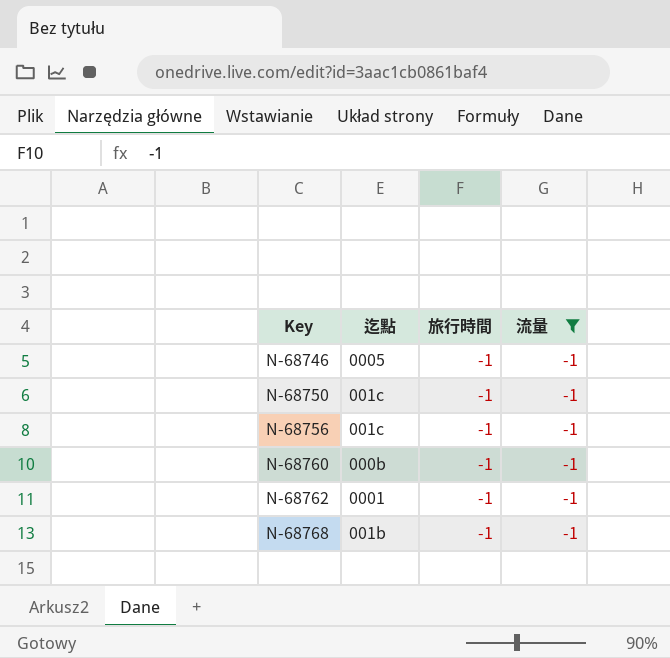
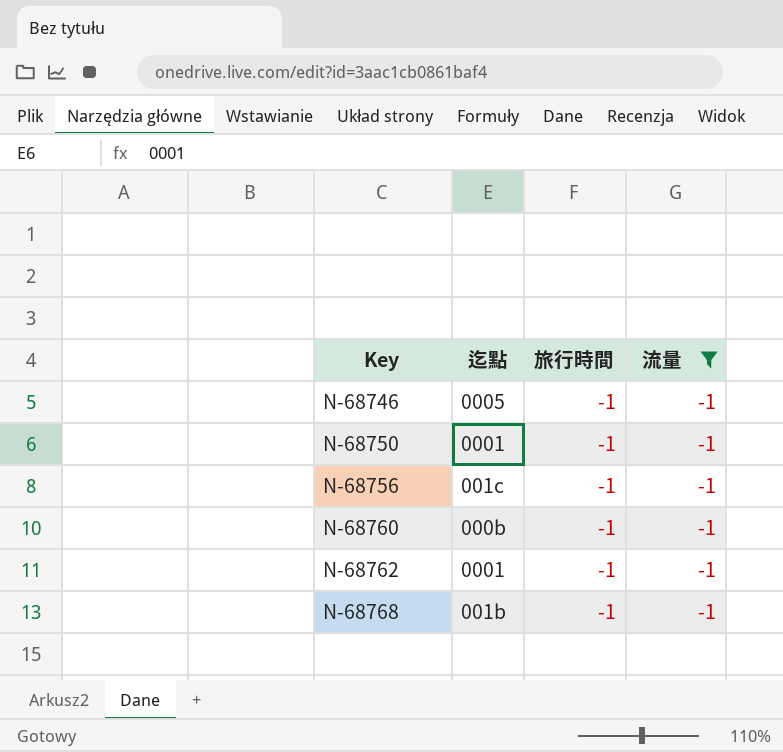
N-68750 | 迄點: 001c -> 0001

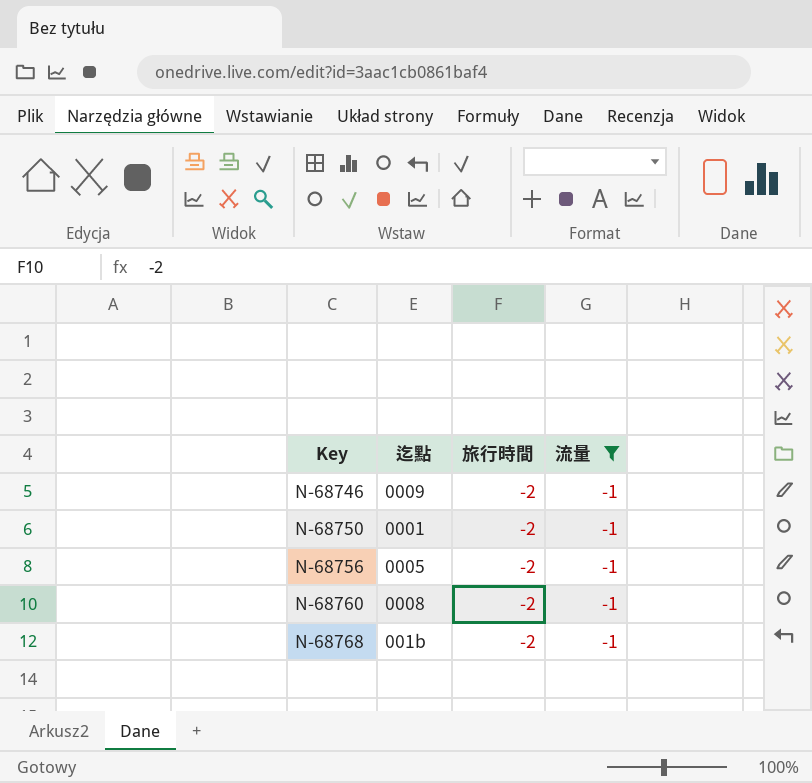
row N-68762: 0001 | -1 | -1 -> none
N-68746 | 迄點: 0005 -> 0009
N-68746 | 旅行時間: -1 -> -2
N-68750 | 旅行時間: -1 -> -2
N-68756 | 迄點: 001c -> 0005
N-68756 | 旅行時間: -1 -> -2
N-68760 | 迄點: 000b -> 0008
N-68760 | 旅行時間: -1 -> -2
N-68768 | 旅行時間: -1 -> -2

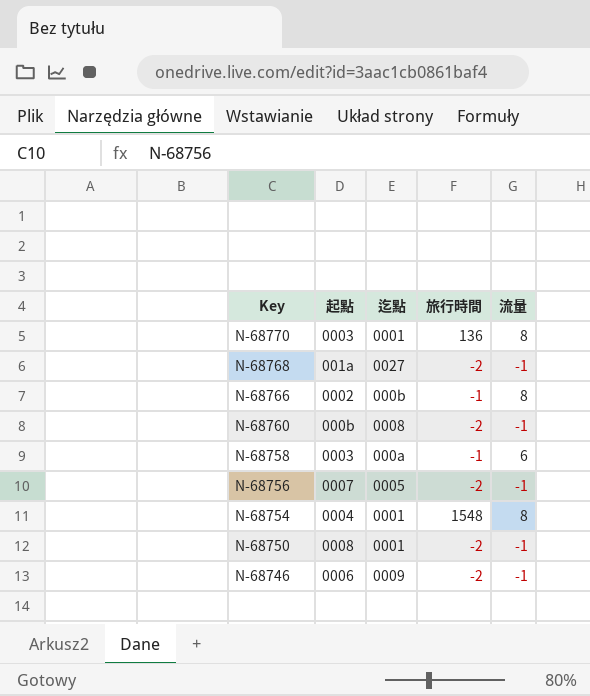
filter: 流量 = -1 -> none
row order: Key ascending -> Key descending
column 起點 | position: none -> 2
N-68768 | 迄點: 001b -> 0027

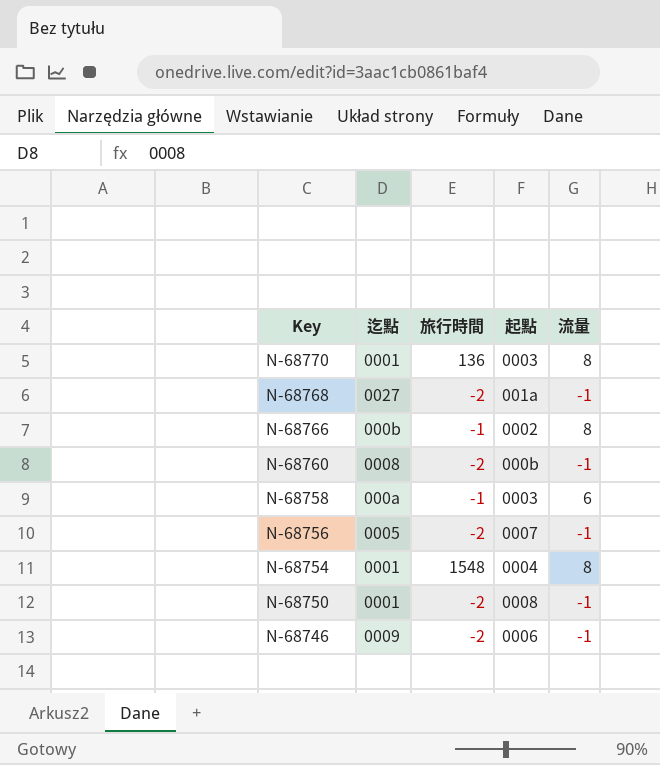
column 起點 | position: 2 -> 4

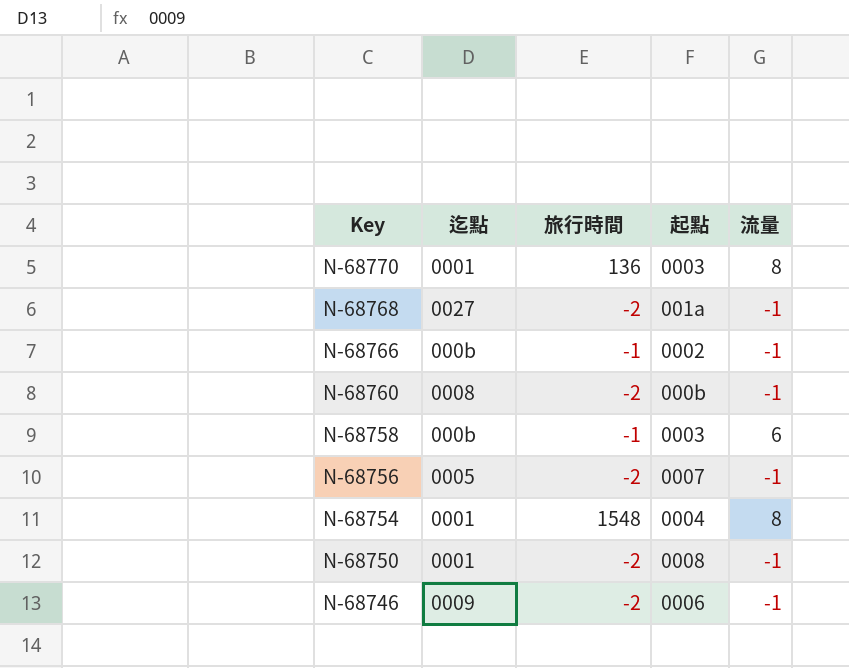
N-68766 | 流量: 8 -> -1
N-68758 | 迄點: 000a -> 000b

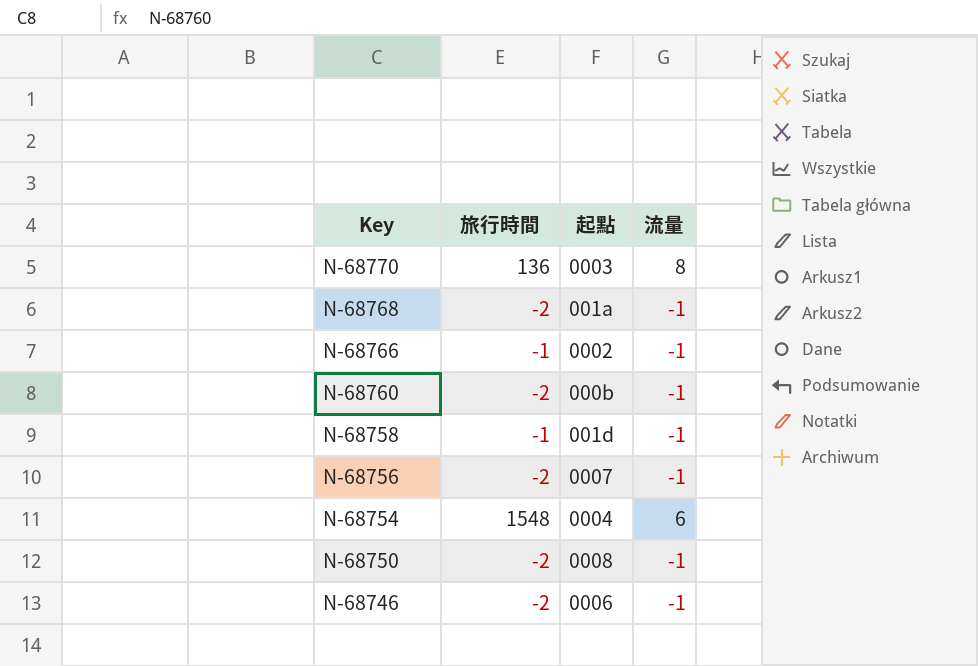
column 迄點 | position: 2 -> none
N-68758 | 起點: 0003 -> 001d
N-68758 | 流量: 6 -> -1
N-68754 | 流量: 8 -> 6

